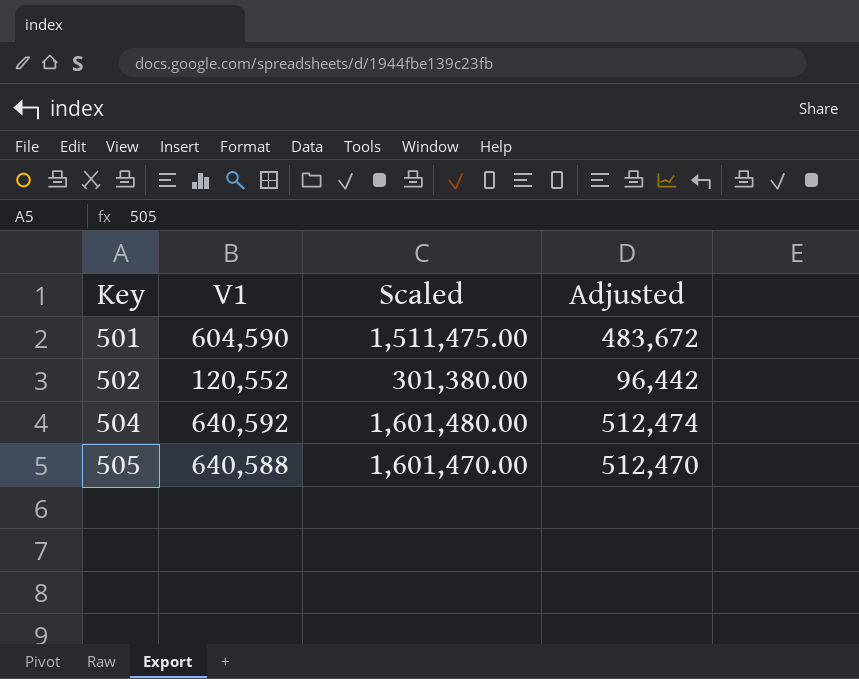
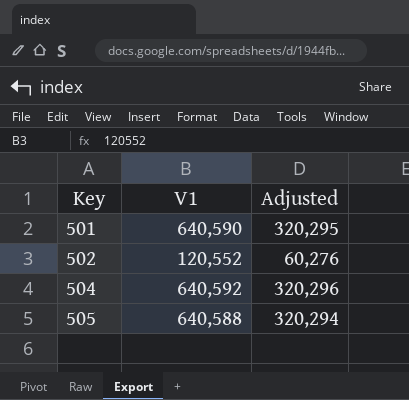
column Scaled | formula: [V1] * 2.5 -> none
column Adjusted | formula: [V1] * 0.8 -> [V1] * 0.5
501 | V1: 604,590 -> 640,590

